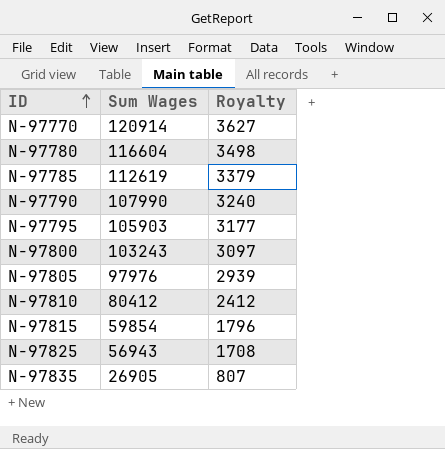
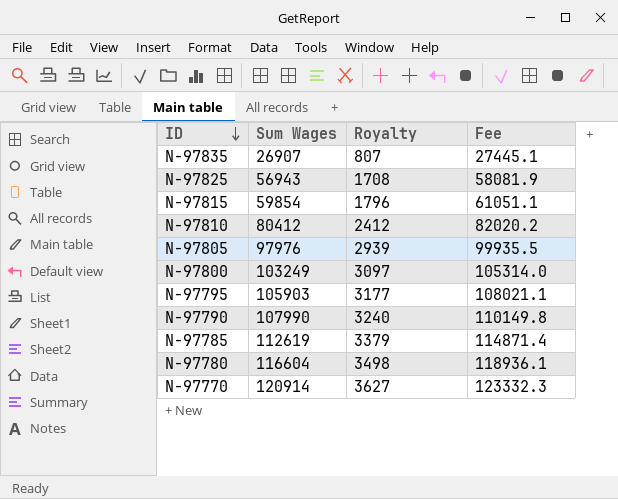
row order: ID ascending -> ID descending
column Fee | formula: none -> [Sum Wages] * 1.02
N-97835 | Sum Wages: 26905 -> 26907
N-97800 | Sum Wages: 103243 -> 103249

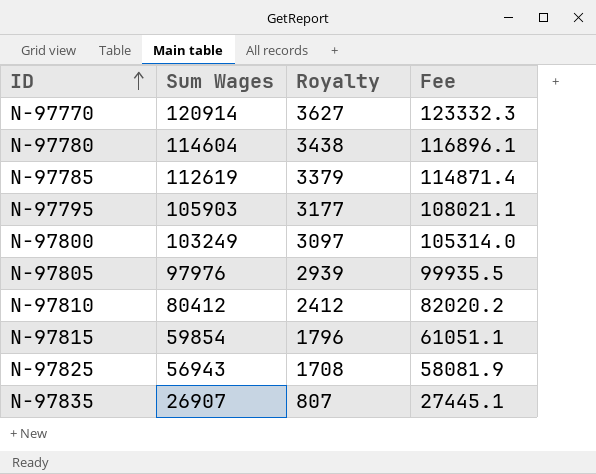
row order: ID descending -> ID ascending
row N-97790: 107990 | 3240 | 110149.8 -> none
N-97780 | Sum Wages: 116604 -> 114604
N-97780 | Royalty: 3498 -> 3438
N-97780 | Fee: 118936.1 -> 116896.1

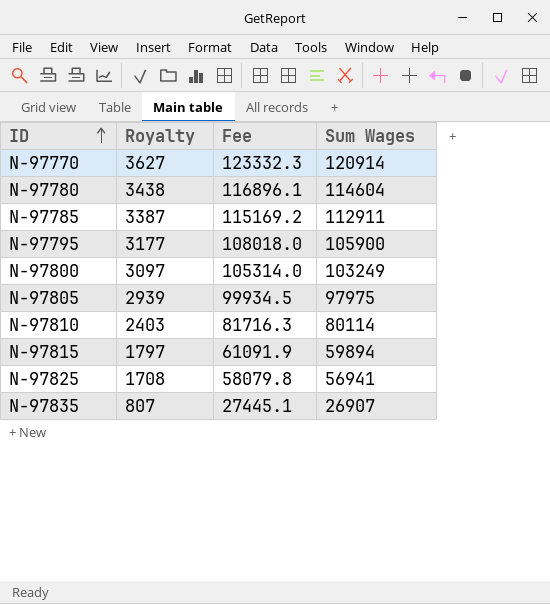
column Sum Wages | position: 2 -> 4
N-97785 | Royalty: 3379 -> 3387
N-97785 | Fee: 114871.4 -> 115169.2
N-97785 | Sum Wages: 112619 -> 112911
N-97795 | Fee: 108021.1 -> 108018.0
N-97795 | Sum Wages: 105903 -> 105900
N-97805 | Fee: 99935.5 -> 99934.5
N-97805 | Sum Wages: 97976 -> 97975
N-97810 | Royalty: 2412 -> 2403
N-97810 | Fee: 82020.2 -> 81716.3
N-97810 | Sum Wages: 80412 -> 80114
N-97815 | Royalty: 1796 -> 1797
N-97815 | Fee: 61051.1 -> 61091.9
N-97815 | Sum Wages: 59854 -> 59894
N-97825 | Fee: 58081.9 -> 58079.8
N-97825 | Sum Wages: 56943 -> 56941

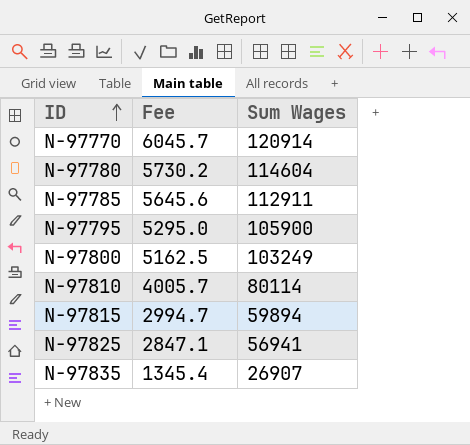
column Royalty | formula: [Sum Wages] * 0.03 -> none
column Fee | formula: [Sum Wages] * 1.02 -> [Sum Wages] * 0.05
row N-97805: 2939 | 99934.5 | 97975 -> none

